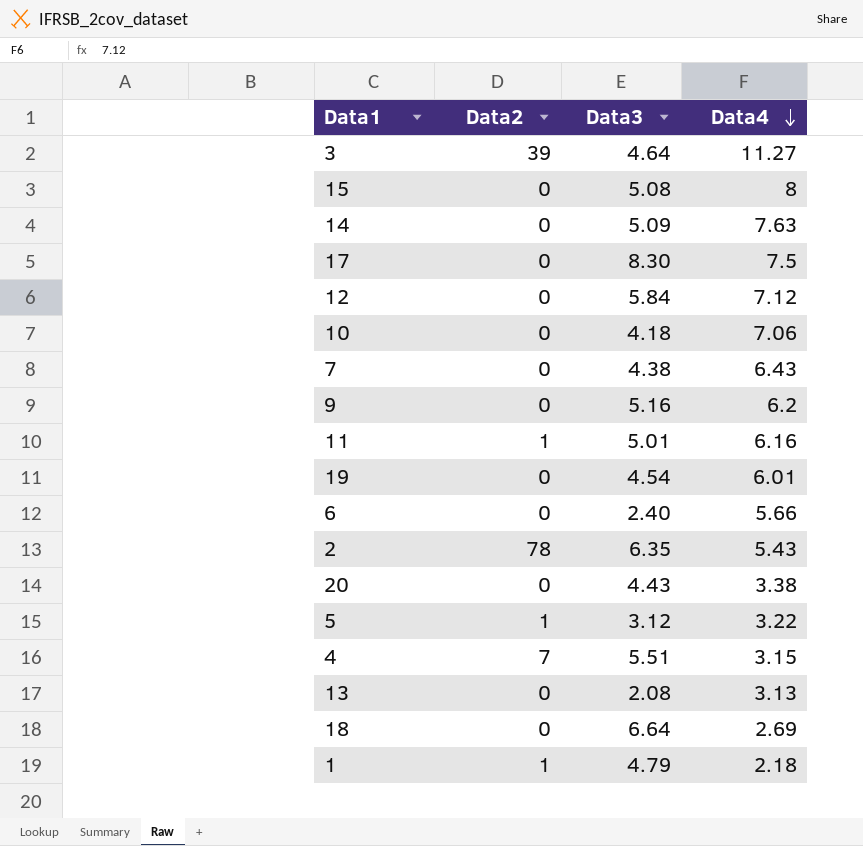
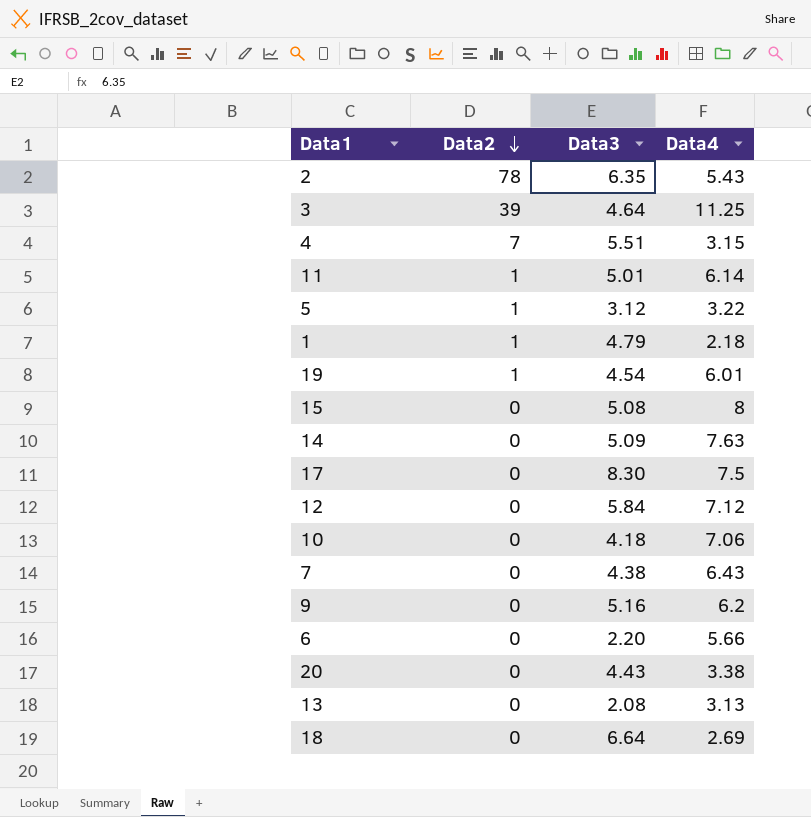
row order: Data4 descending -> Data2 descending
3 | Data4: 11.27 -> 11.25
11 | Data4: 6.16 -> 6.14
19 | Data2: 0 -> 1
6 | Data3: 2.40 -> 2.20

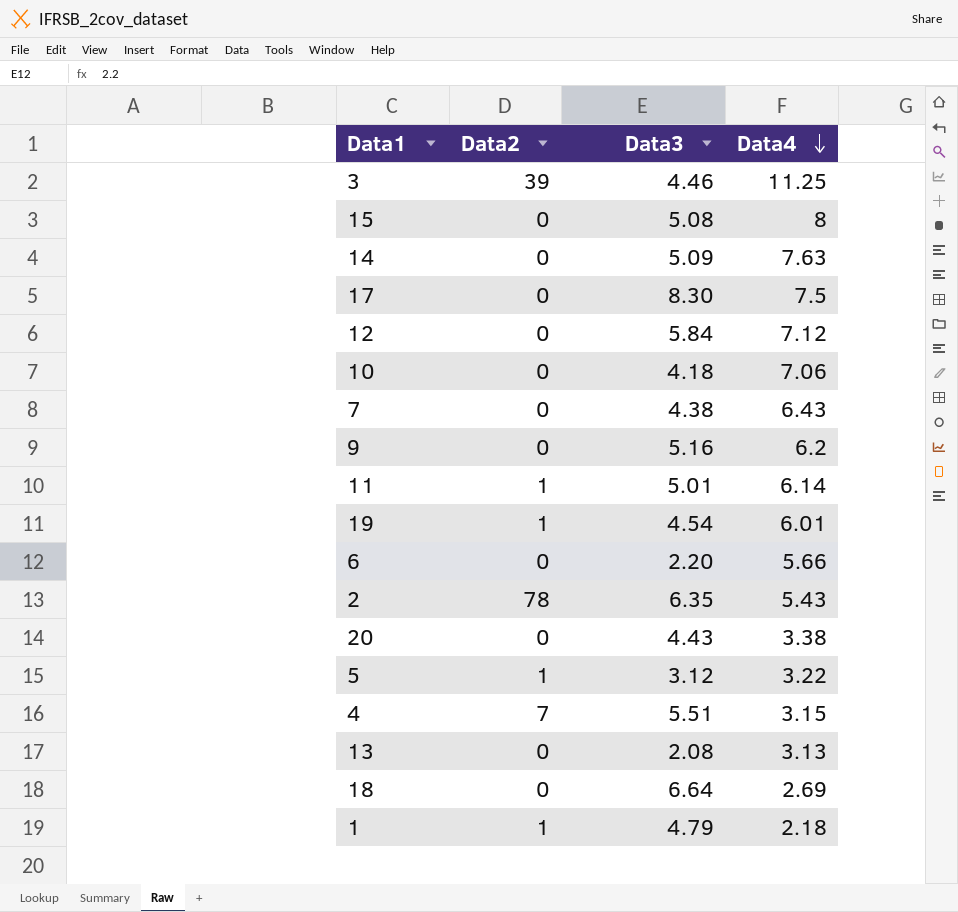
row order: Data2 descending -> Data4 descending
3 | Data3: 4.64 -> 4.46

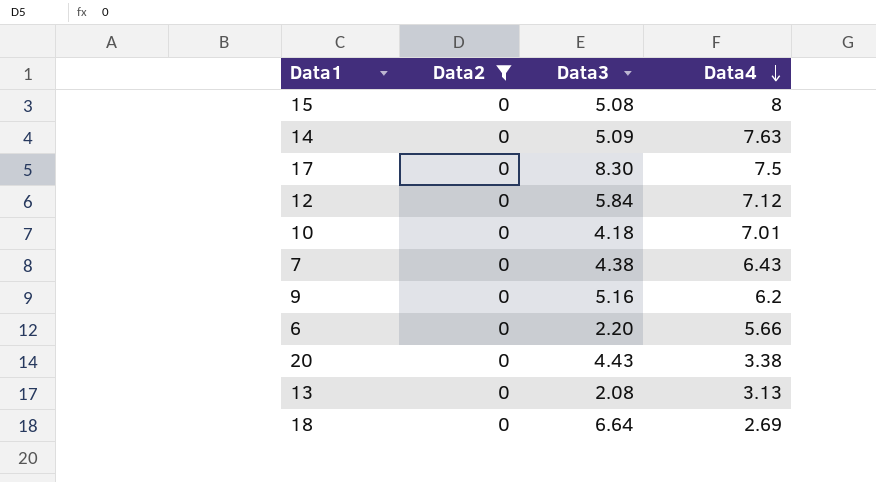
filter: none -> Data2 = 0
10 | Data4: 7.06 -> 7.01

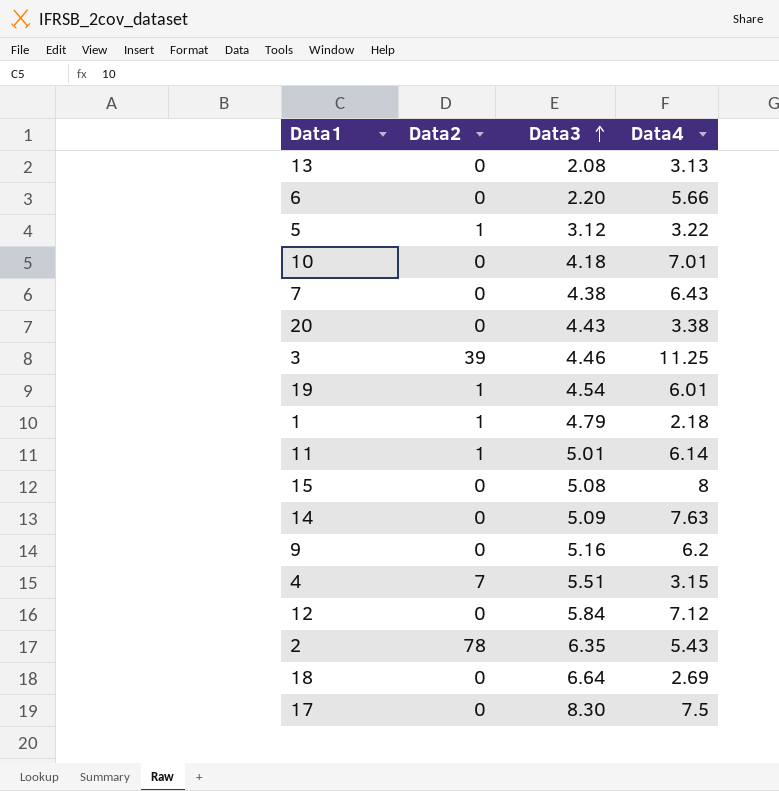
filter: Data2 = 0 -> none
row order: Data4 descending -> Data3 ascending

